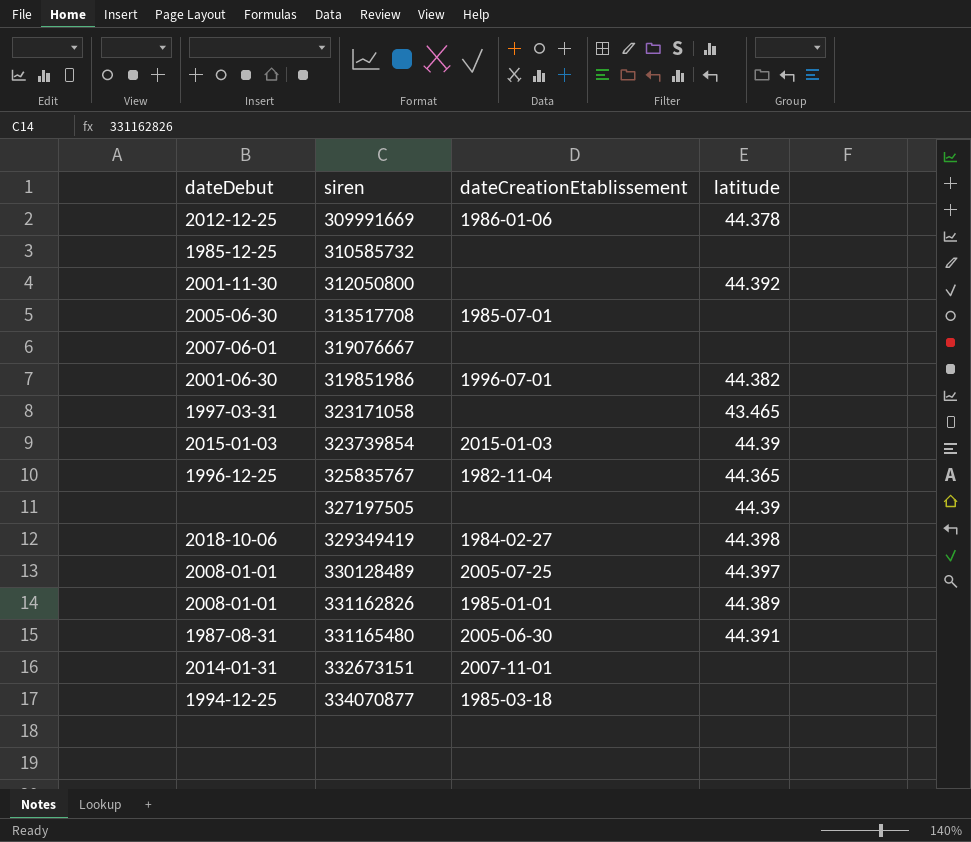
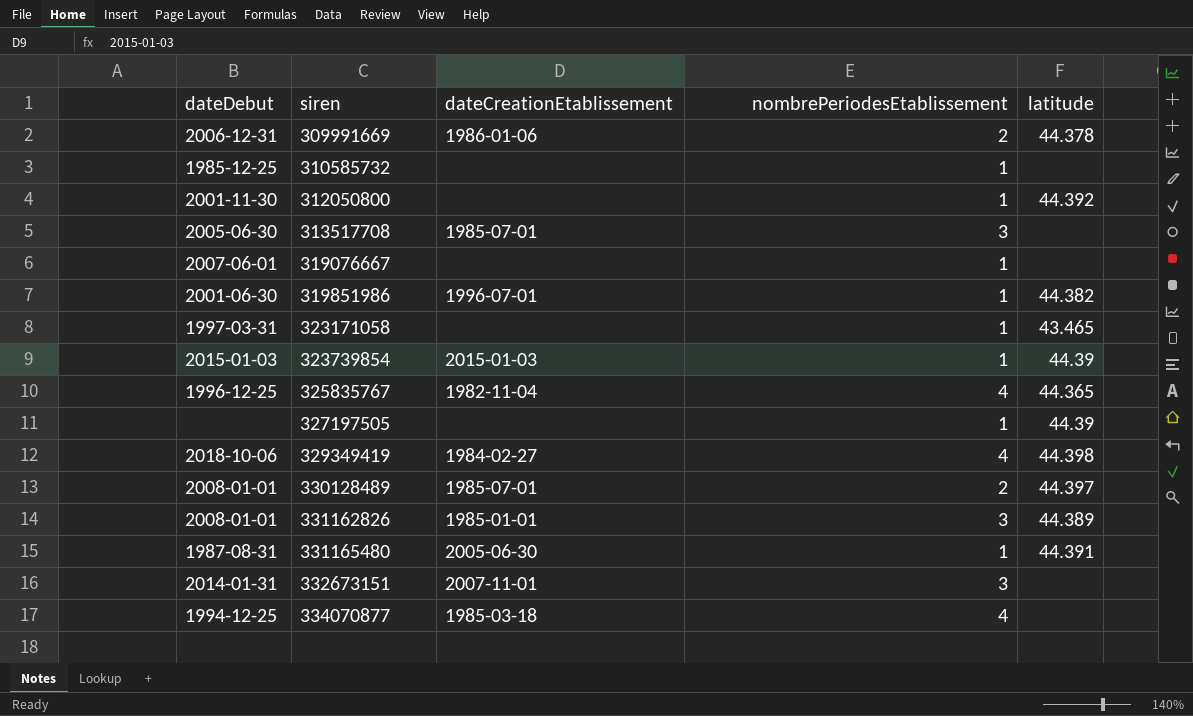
column nombrePeriodesEtablissement | position: none -> 4
309991669 | dateDebut: 2012-12-25 -> 2006-12-31
330128489 | dateCreationEtablissement: 2005-07-25 -> 1985-07-01

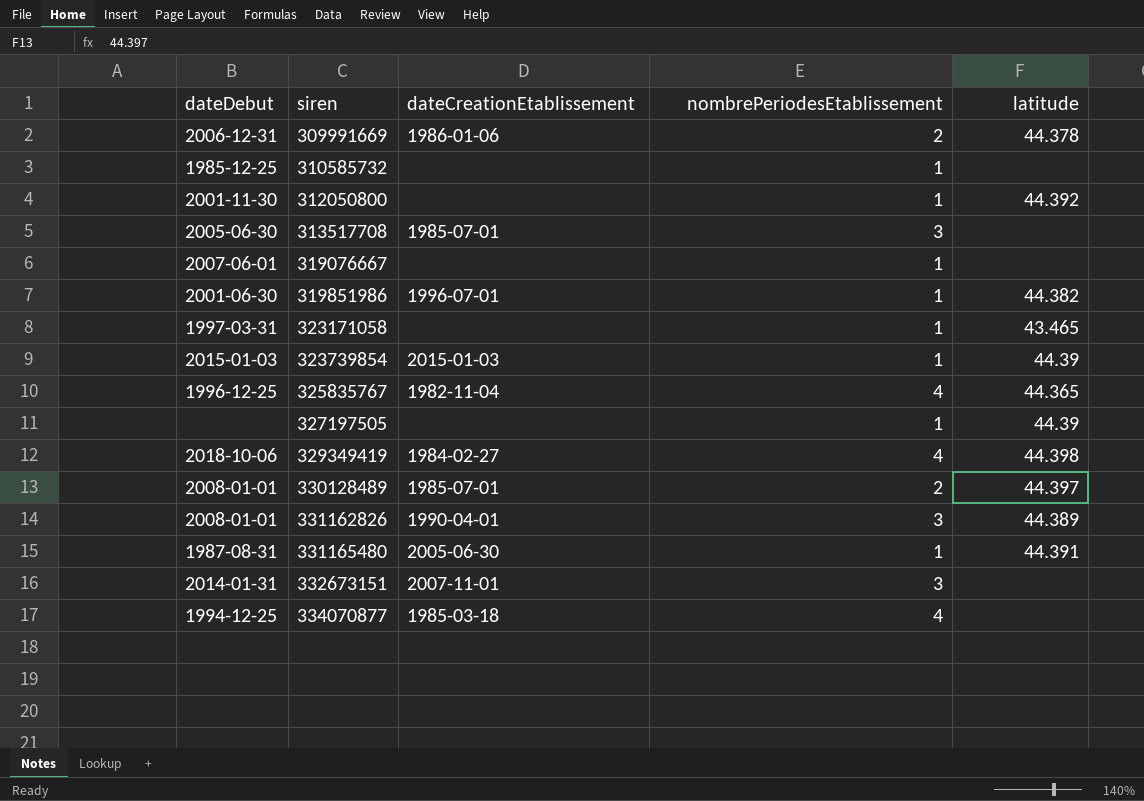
331162826 | dateCreationEtablissement: 1985-01-01 -> 1990-04-01

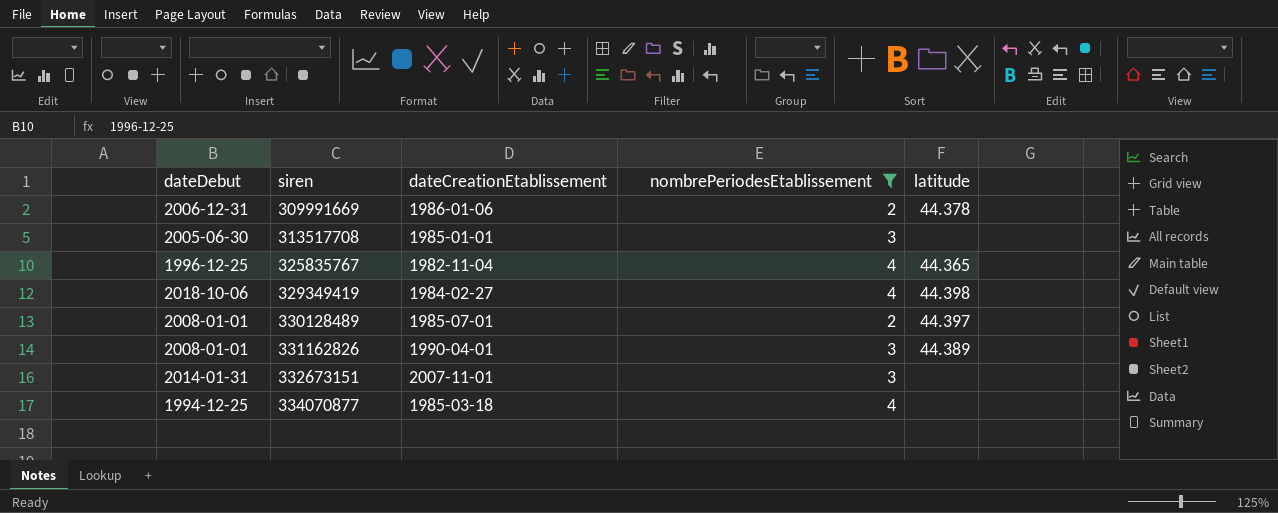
filter: none -> nombrePeriodesEtablissement != 1
313517708 | dateCreationEtablissement: 1985-07-01 -> 1985-01-01

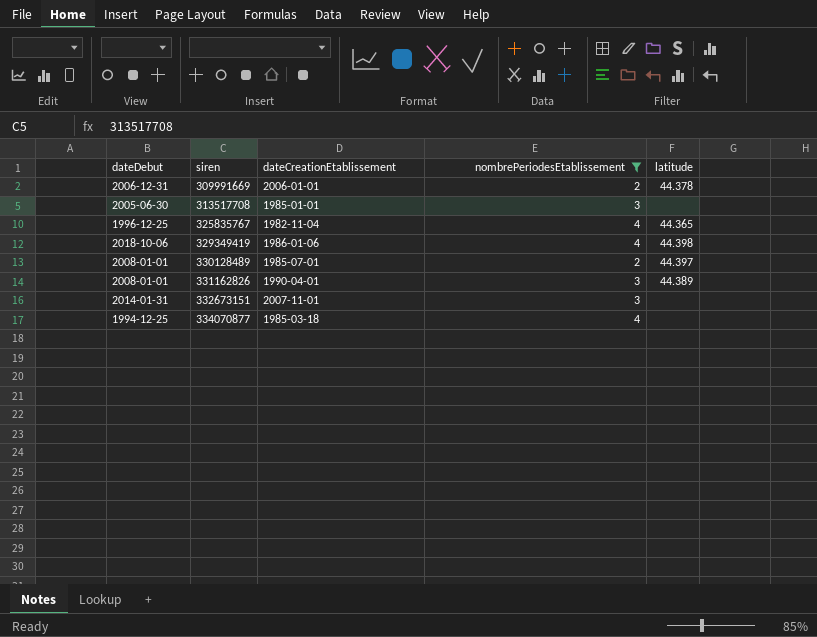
309991669 | dateCreationEtablissement: 1986-01-06 -> 2006-01-01
329349419 | dateCreationEtablissement: 1984-02-27 -> 1986-01-06

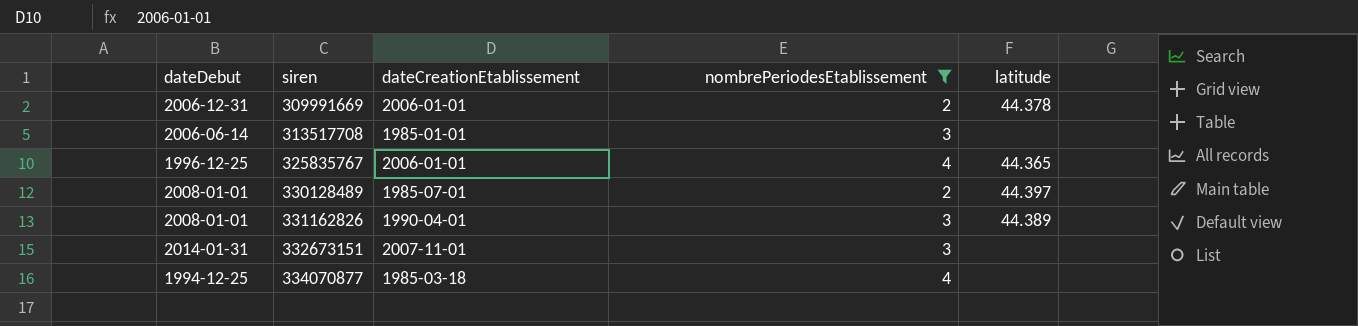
row 329349419: 2018-10-06 | 1986-01-06 | 4 | 44.398 -> none
313517708 | dateDebut: 2005-06-30 -> 2006-06-14
325835767 | dateCreationEtablissement: 1982-11-04 -> 2006-01-01

